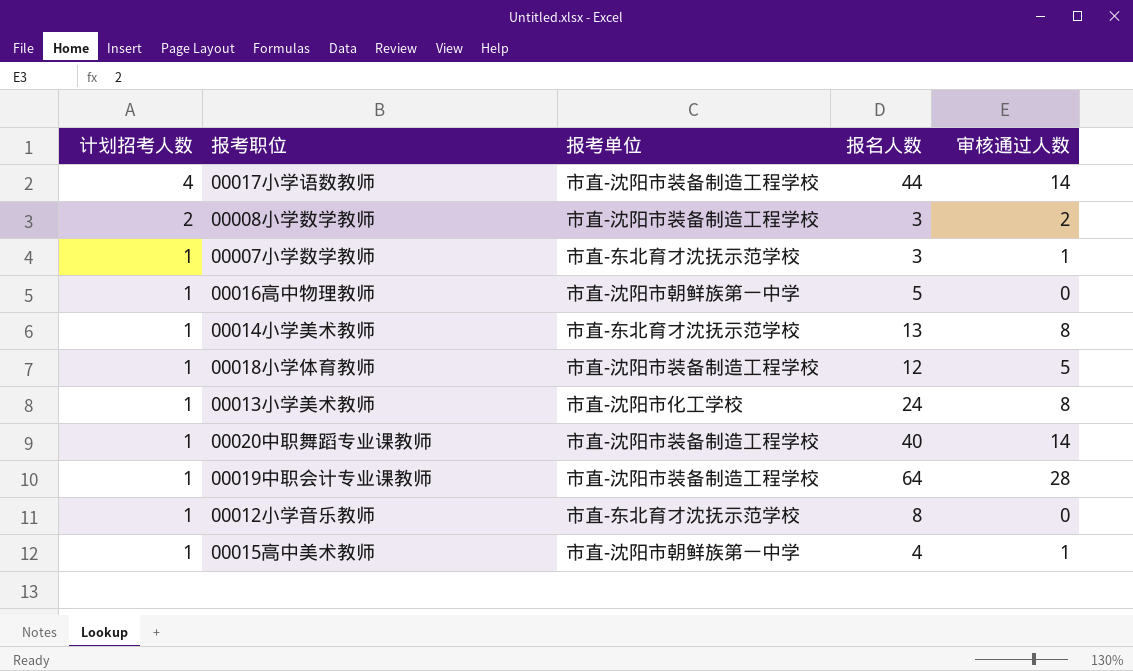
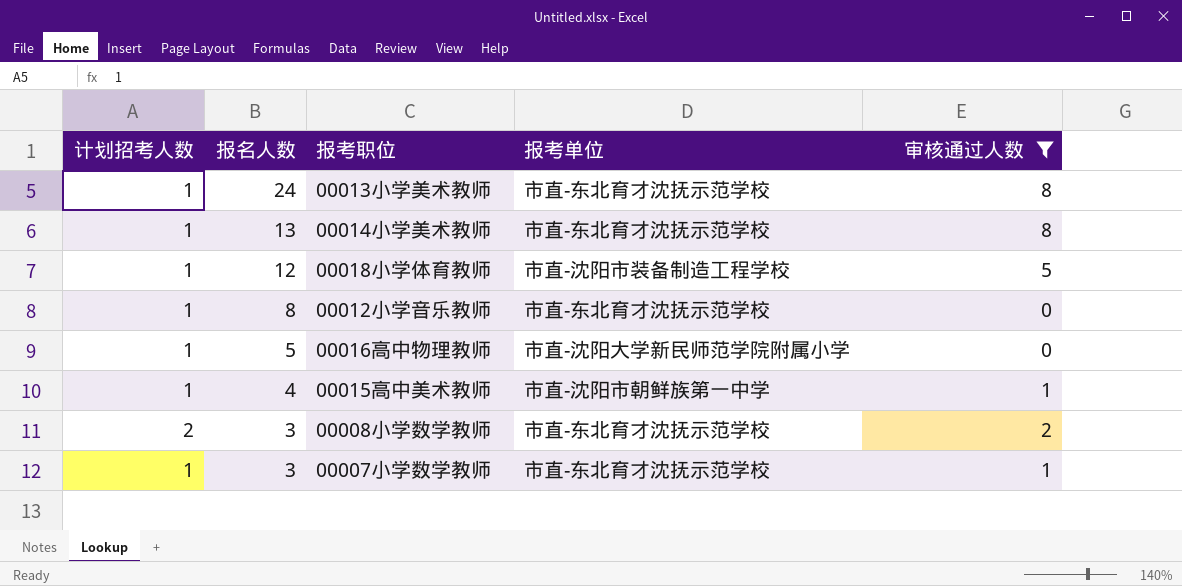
filter: none -> 审核通过人数 <= 8
row order: 计划招考人数 descending -> 报名人数 descending
column 报名人数 | position: 4 -> 2
00013小学美术教师 | 报考单位: 市直-沈阳市化工学校 -> 市直-东北育才沈抚示范学校
00016高中物理教师 | 报考单位: 市直-沈阳市朝鲜族第一中学 -> 市直-沈阳大学新民师范学院附属小学
00008小学数学教师 | 报考单位: 市直-沈阳市装备制造工程学校 -> 市直-东北育才沈抚示范学校

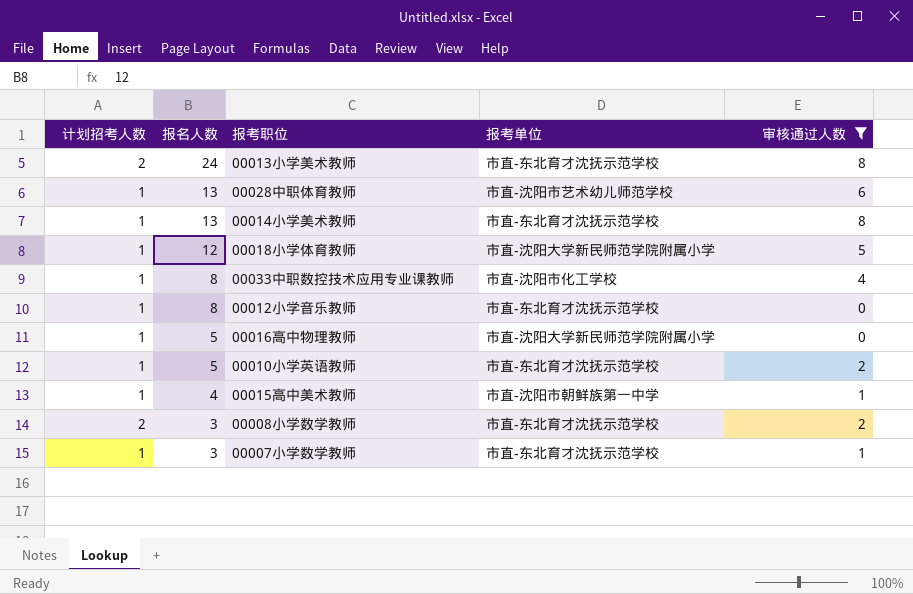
00013小学美术教师 | 计划招考人数: 1 -> 2
row 00028中职体育教师: none -> 1 | 13 | 市直-沈阳市艺术幼儿师范学校 | 6
00018小学体育教师 | 报考单位: 市直-沈阳市装备制造工程学校 -> 市直-沈阳大学新民师范学院附属小学
row 00033中职数控技术应用专业课教师: none -> 1 | 8 | 市直-沈阳市化工学校 | 4
row 00010小学英语教师: none -> 1 | 5 | 市直-东北育才沈抚示范学校 | 2

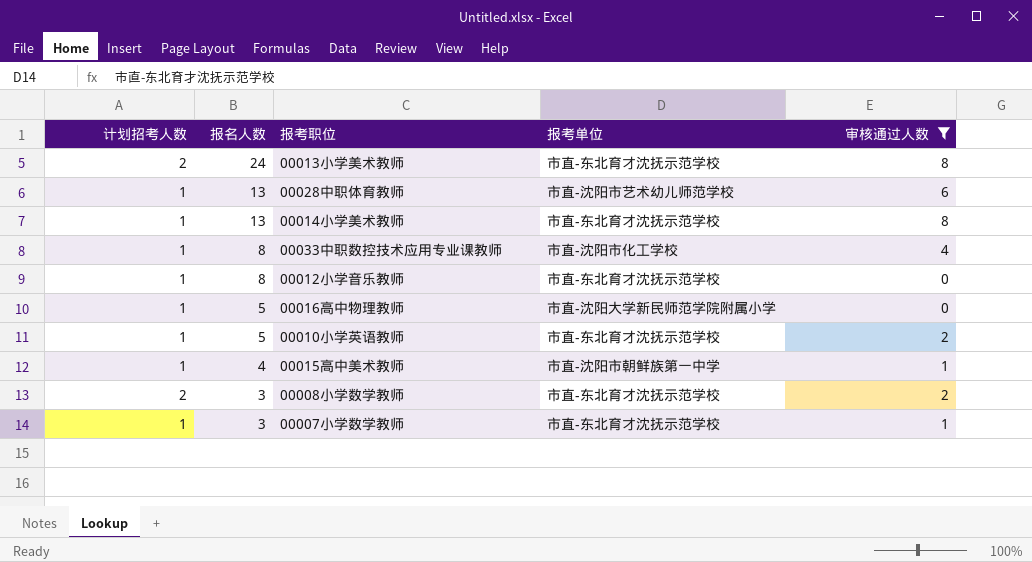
row 00018小学体育教师: 1 | 12 | 市直-沈阳大学新民师范学院附属小学 | 5 -> none

